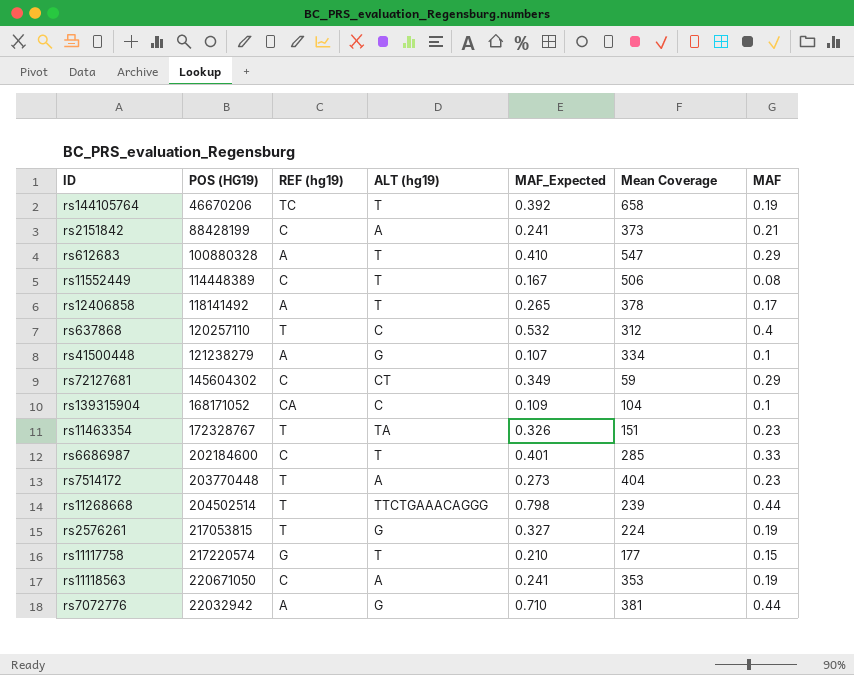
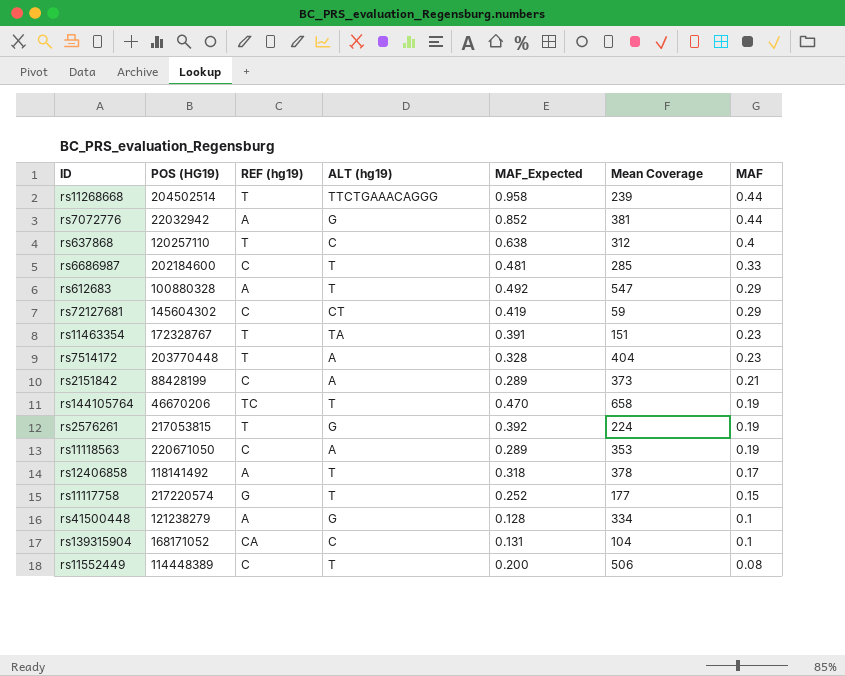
row order: none -> MAF descending
rs11268668 | MAF_Expected: 0.798 -> 0.958
rs7072776 | MAF_Expected: 0.710 -> 0.852
rs637868 | MAF_Expected: 0.532 -> 0.638
rs6686987 | MAF_Expected: 0.401 -> 0.481
rs612683 | MAF_Expected: 0.410 -> 0.492
rs72127681 | MAF_Expected: 0.349 -> 0.419
rs11463354 | MAF_Expected: 0.326 -> 0.391
rs7514172 | MAF_Expected: 0.273 -> 0.328
rs2151842 | MAF_Expected: 0.241 -> 0.289
rs144105764 | MAF_Expected: 0.392 -> 0.470
rs2576261 | MAF_Expected: 0.327 -> 0.392
rs11118563 | MAF_Expected: 0.241 -> 0.289
rs12406858 | MAF_Expected: 0.265 -> 0.318
rs11117758 | MAF_Expected: 0.210 -> 0.252
rs41500448 | MAF_Expected: 0.107 -> 0.128
rs139315904 | MAF_Expected: 0.109 -> 0.131
rs11552449 | MAF_Expected: 0.167 -> 0.200

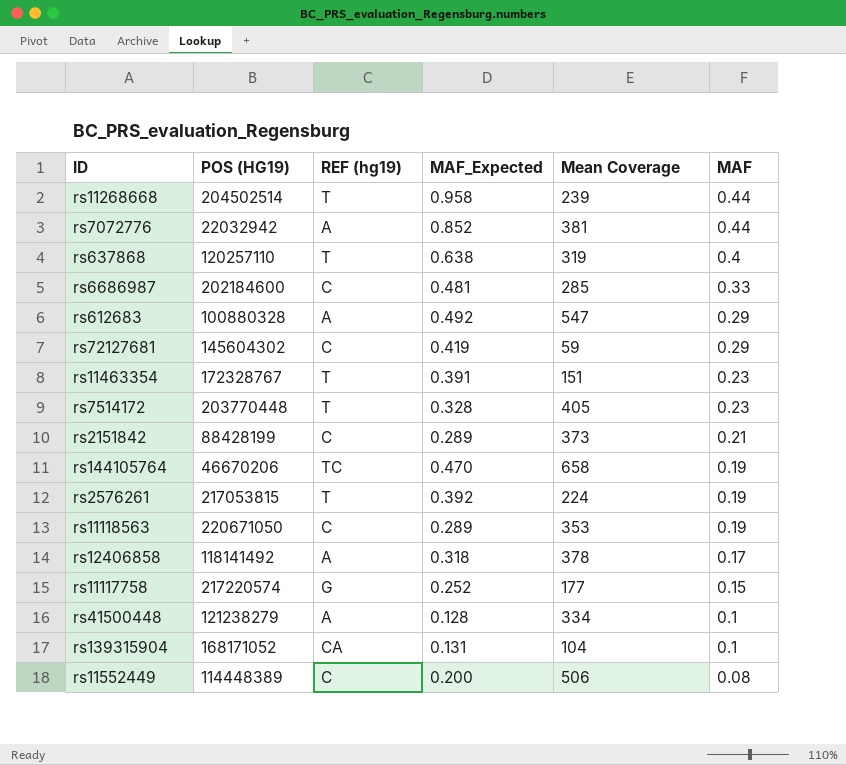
column ALT (hg19) | position: 4 -> none
rs637868 | Mean Coverage: 312 -> 319
rs7514172 | Mean Coverage: 404 -> 405

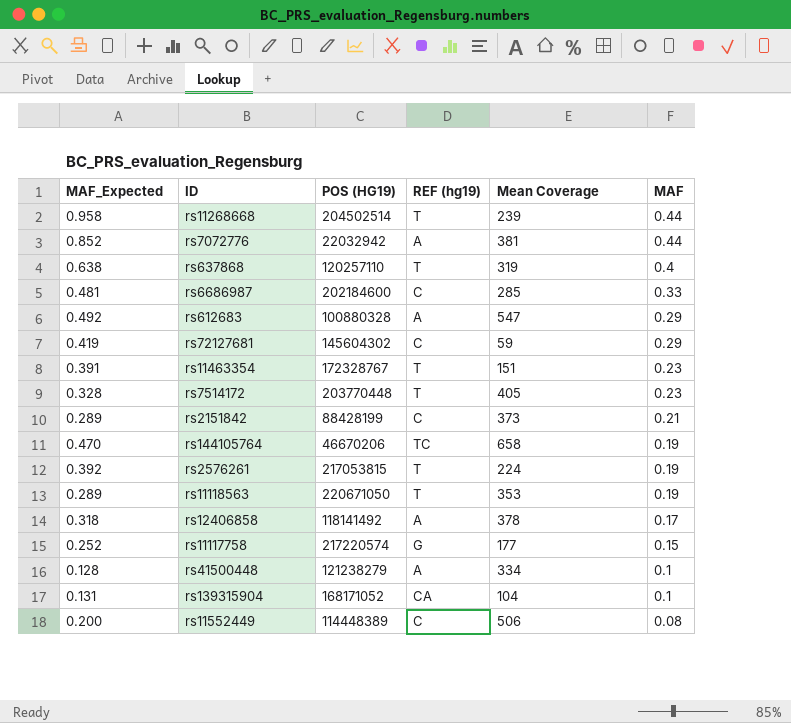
column MAF_Expected | position: 4 -> 1
rs11118563 | REF (hg19): C -> T

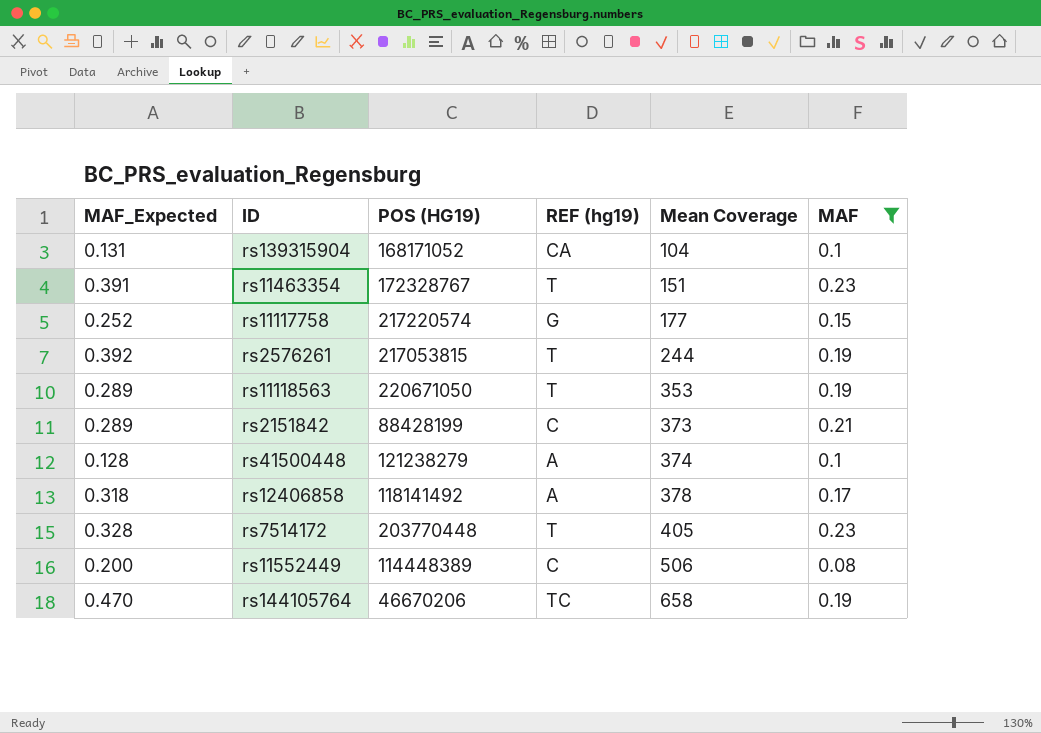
filter: none -> MAF <= 0.23
row order: MAF descending -> Mean Coverage ascending
rs2576261 | Mean Coverage: 224 -> 244
rs41500448 | Mean Coverage: 334 -> 374

